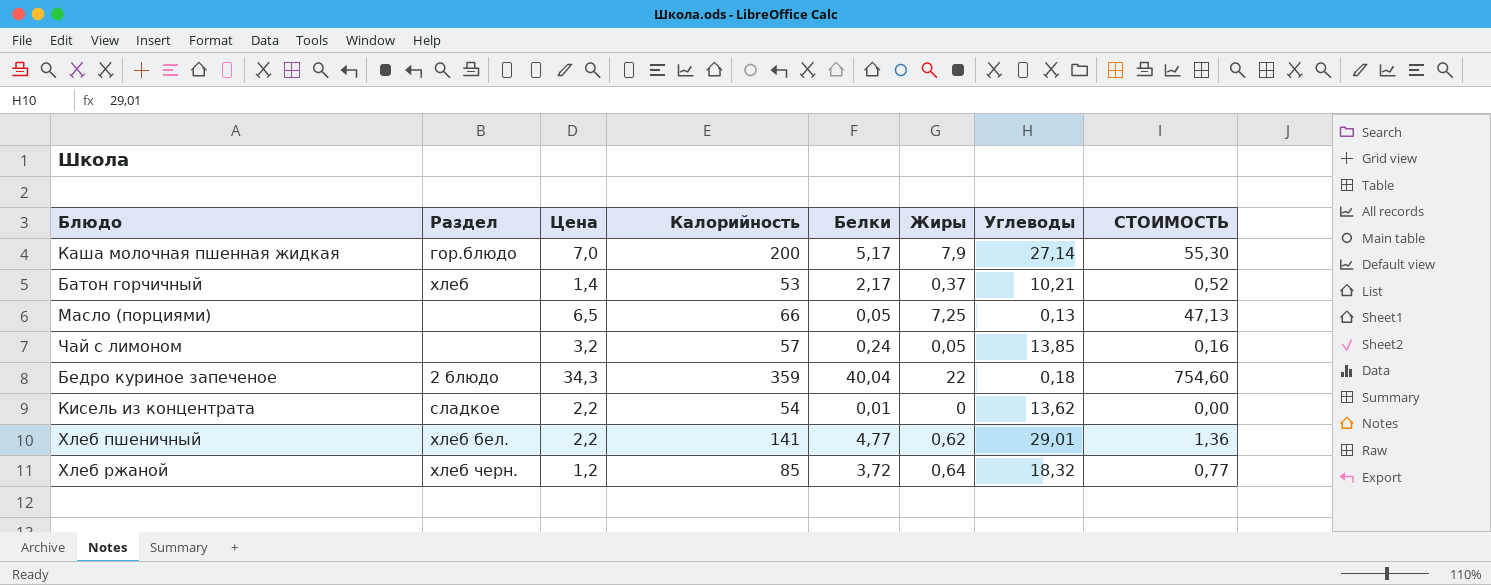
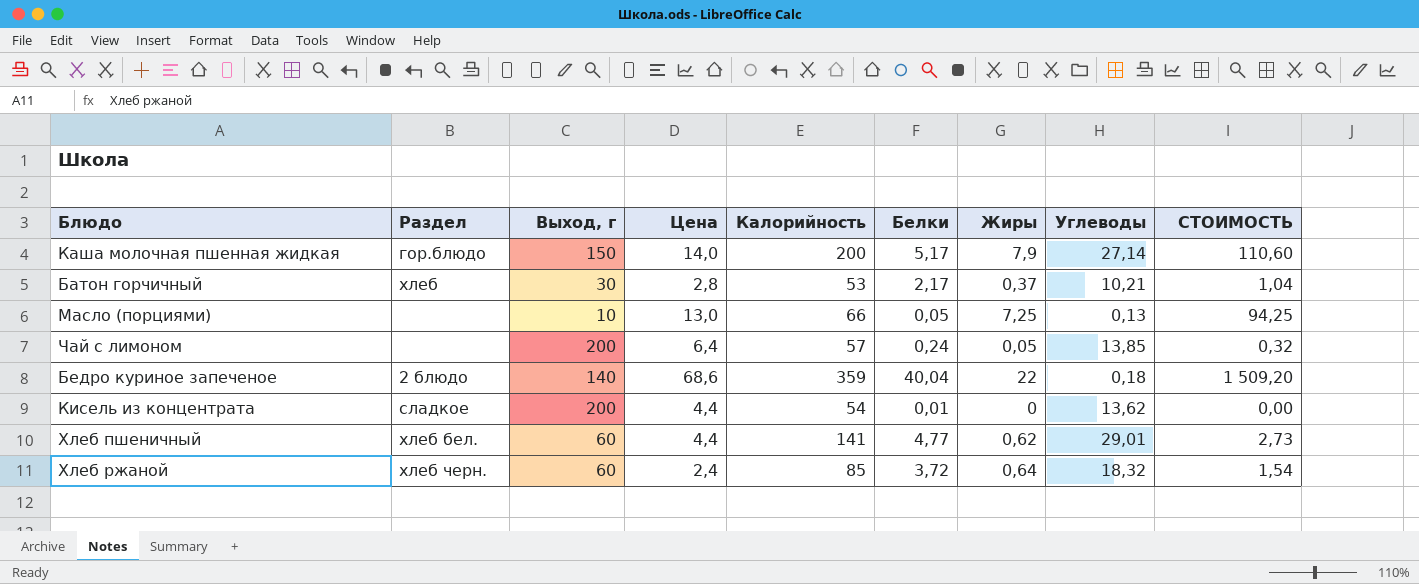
column Выход, г | position: none -> 3
Каша молочная пшенная жидкая | Цена: 7,0 -> 14,0
Каша молочная пшенная жидкая | СТОИМОСТЬ: 55,30 -> 110,60
Батон горчичный | Цена: 1,4 -> 2,8
Батон горчичный | СТОИМОСТЬ: 0,52 -> 1,04
Масло (порциями) | Цена: 6,5 -> 13,0
Масло (порциями) | СТОИМОСТЬ: 47,13 -> 94,25
Чай с лимоном | Цена: 3,2 -> 6,4
Чай с лимоном | СТОИМОСТЬ: 0,16 -> 0,32
Бедро куриное запеченое | Цена: 34,3 -> 68,6
Бедро куриное запеченое | СТОИМОСТЬ: 754,60 -> 1 509,20
Кисель из концентрата | Цена: 2,2 -> 4,4
Хлеб пшеничный | Цена: 2,2 -> 4,4
Хлеб пшеничный | СТОИМОСТЬ: 1,36 -> 2,73
Хлеб ржаной | Цена: 1,2 -> 2,4
Хлеб ржаной | СТОИМОСТЬ: 0,77 -> 1,54

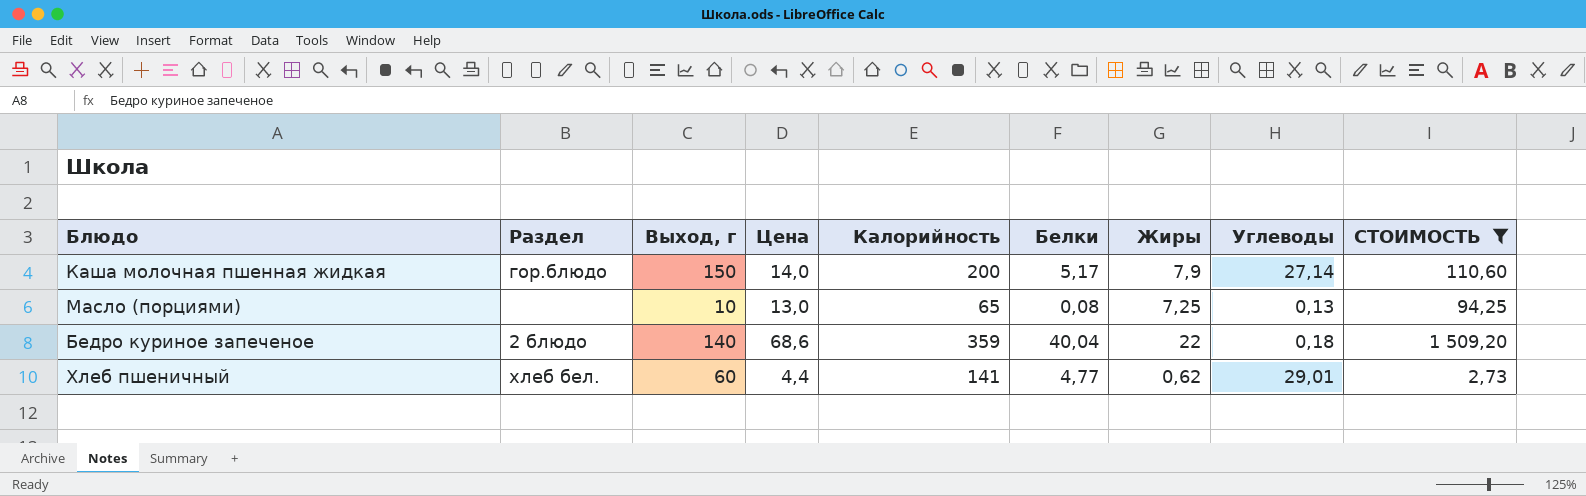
filter: none -> СТОИМОСТЬ >= 2,73
Масло (порциями) | Калорийность: 66 -> 65
Масло (порциями) | Белки: 0,05 -> 0,08

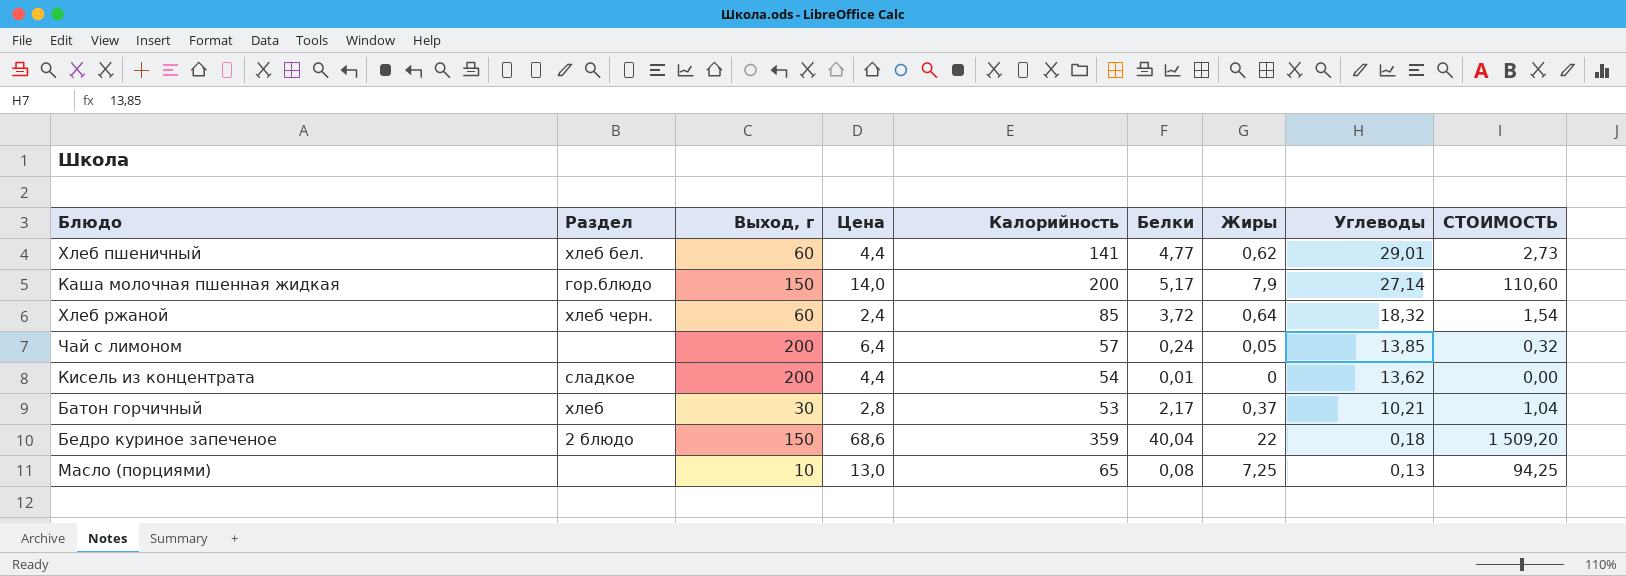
filter: СТОИМОСТЬ >= 2,73 -> none
row order: none -> Углеводы descending
Бедро куриное запеченое | Выход, г: 140 -> 150

